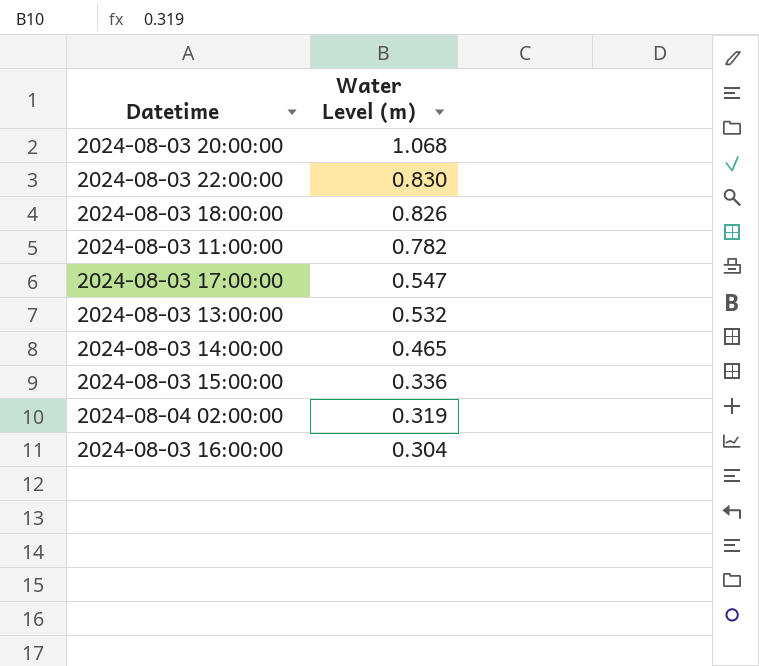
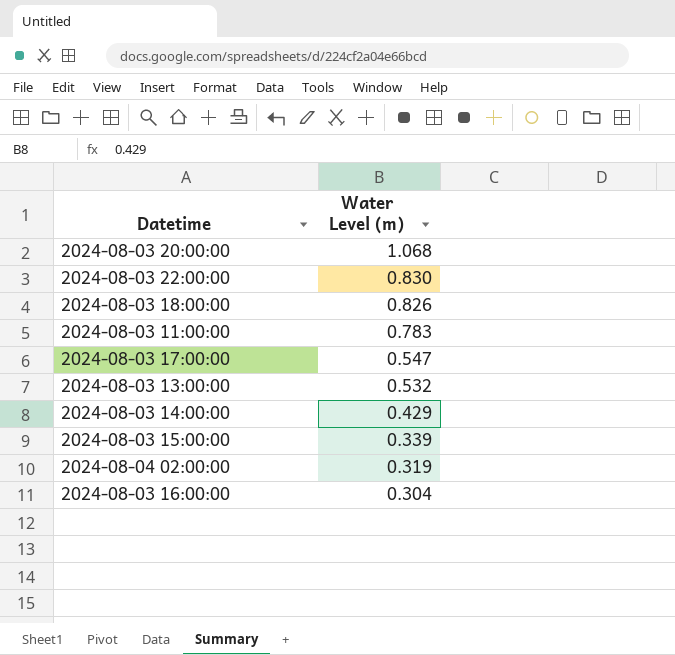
2024-08-03 11:00:00 | Water Level (m): 0.782 -> 0.783
2024-08-03 14:00:00 | Water Level (m): 0.465 -> 0.429
2024-08-03 15:00:00 | Water Level (m): 0.336 -> 0.339

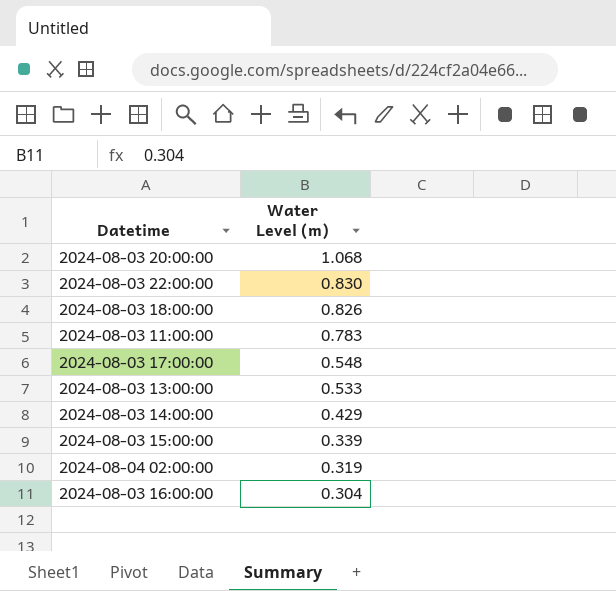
2024-08-03 17:00:00 | Water Level (m): 0.547 -> 0.548
2024-08-03 13:00:00 | Water Level (m): 0.532 -> 0.533

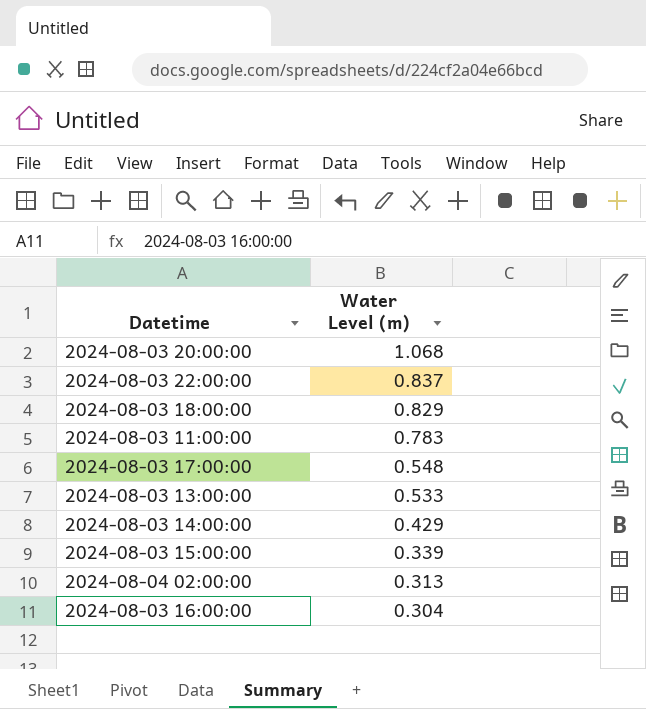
2024-08-03 22:00:00 | Water Level (m): 0.830 -> 0.837
2024-08-03 18:00:00 | Water Level (m): 0.826 -> 0.829
2024-08-04 02:00:00 | Water Level (m): 0.319 -> 0.313

